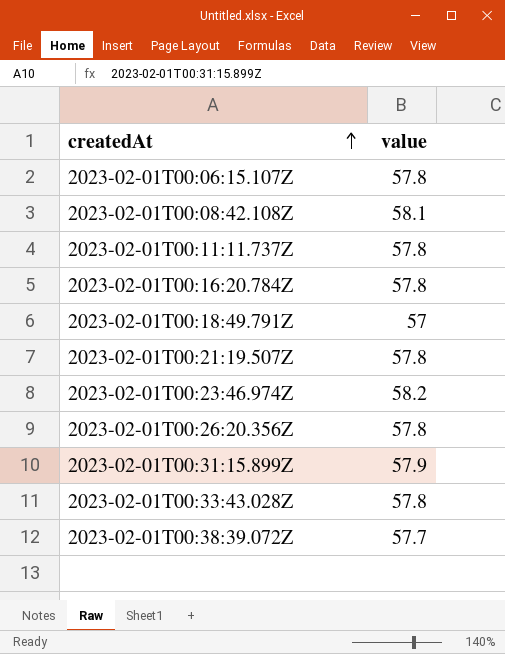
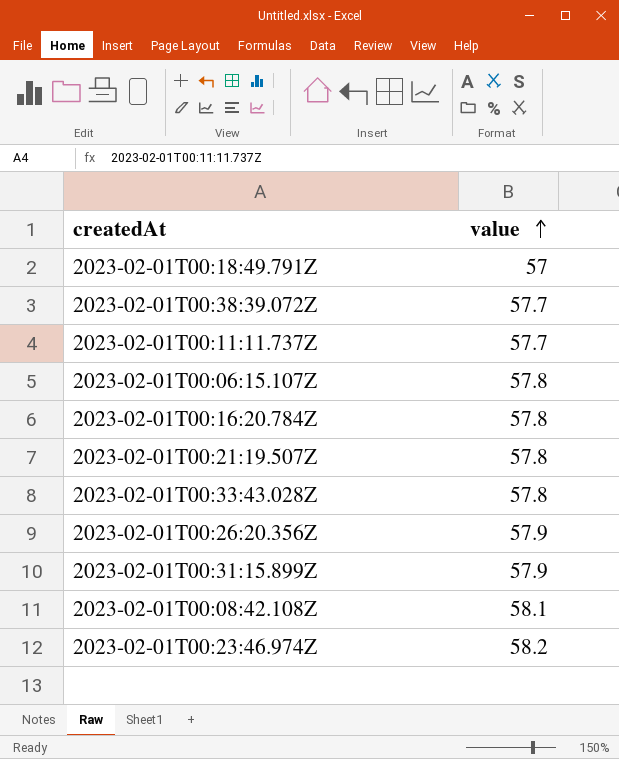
row order: createdAt ascending -> value ascending
2023-02-01T00:11:11.737Z | value: 57.8 -> 57.7
2023-02-01T00:26:20.356Z | value: 57.8 -> 57.9

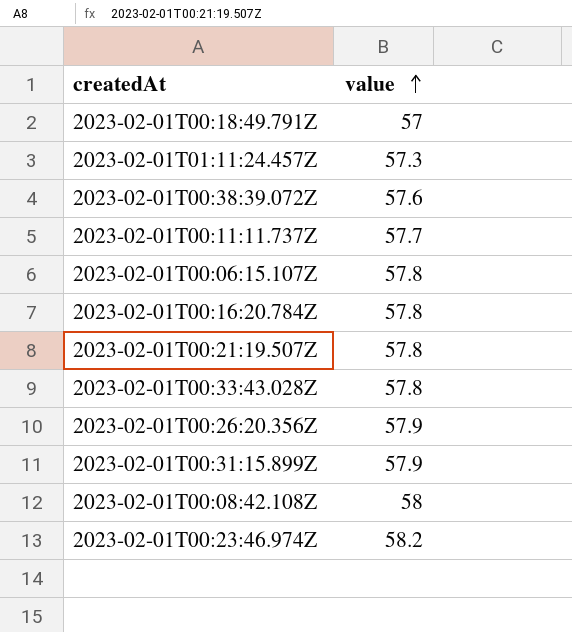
row 2023-02-01T01:11:24.457Z: none -> 57.3
2023-02-01T00:38:39.072Z | value: 57.7 -> 57.6
2023-02-01T00:08:42.108Z | value: 58.1 -> 58

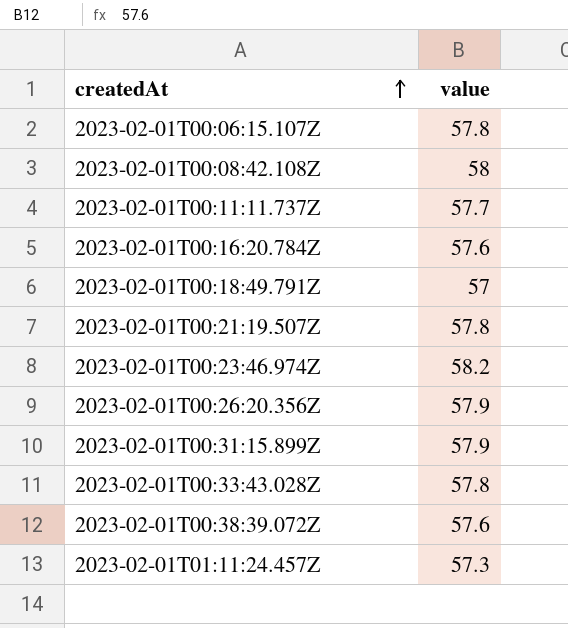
row order: value ascending -> createdAt ascending
2023-02-01T00:16:20.784Z | value: 57.8 -> 57.6

